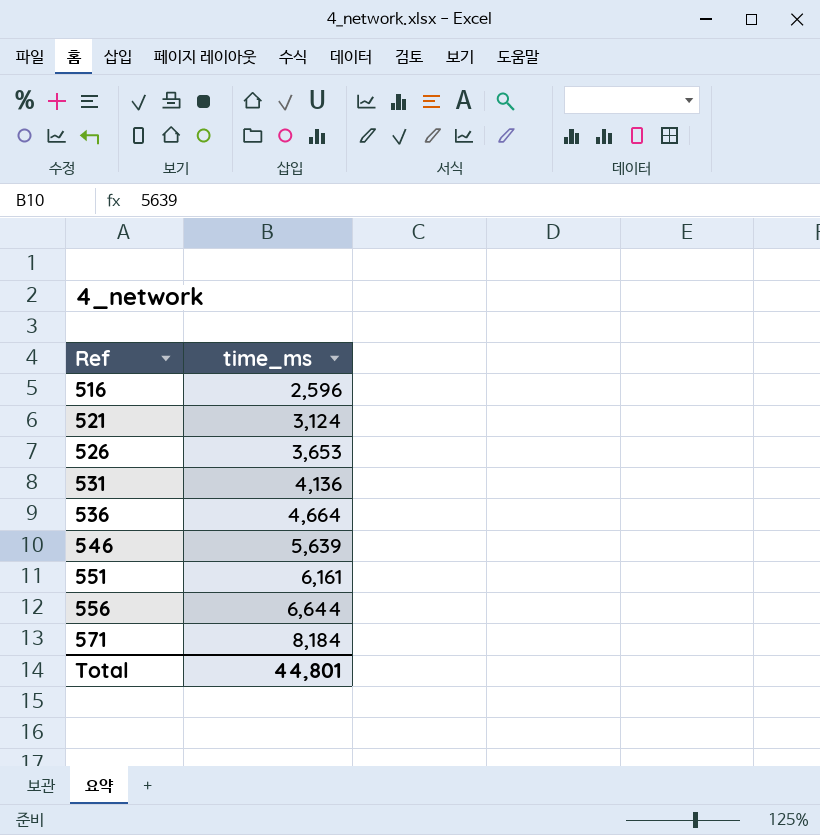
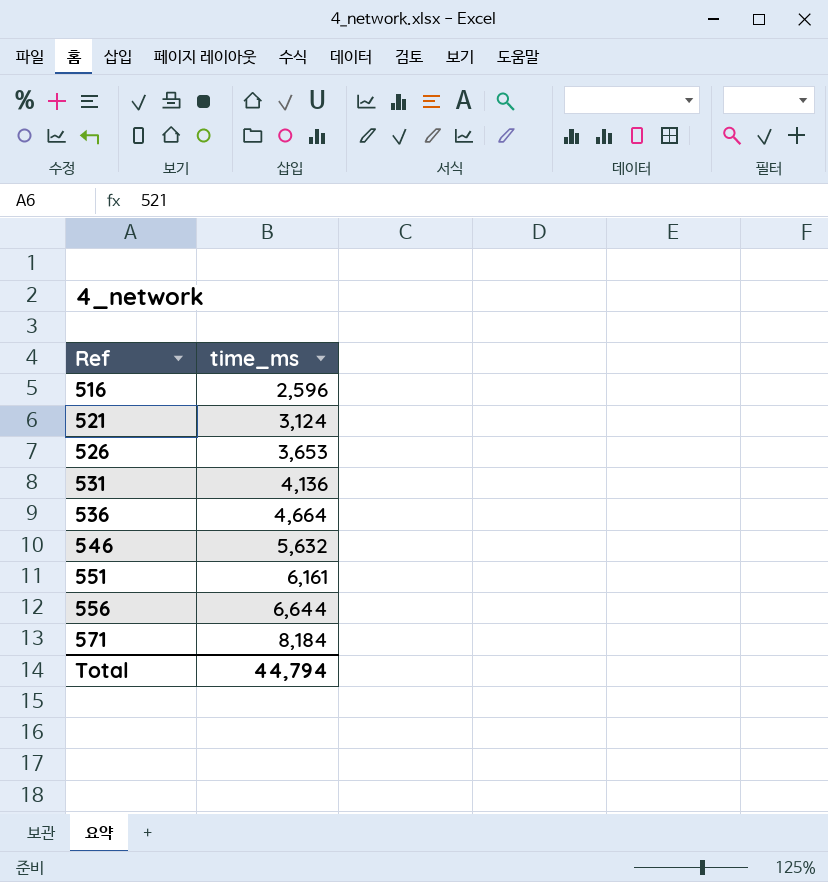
546 | time_ms: 5,639 -> 5,632
Total | time_ms: 44,801 -> 44,794

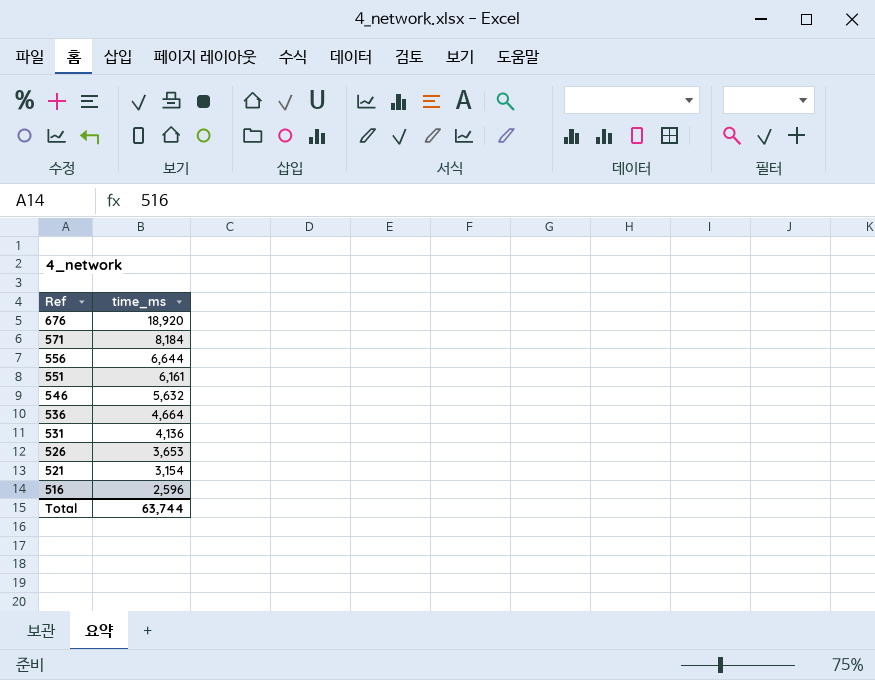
row order: Ref ascending -> Ref descending
row 676: none -> 18,920
521 | time_ms: 3,124 -> 3,154
Total | time_ms: 44,794 -> 63,744

